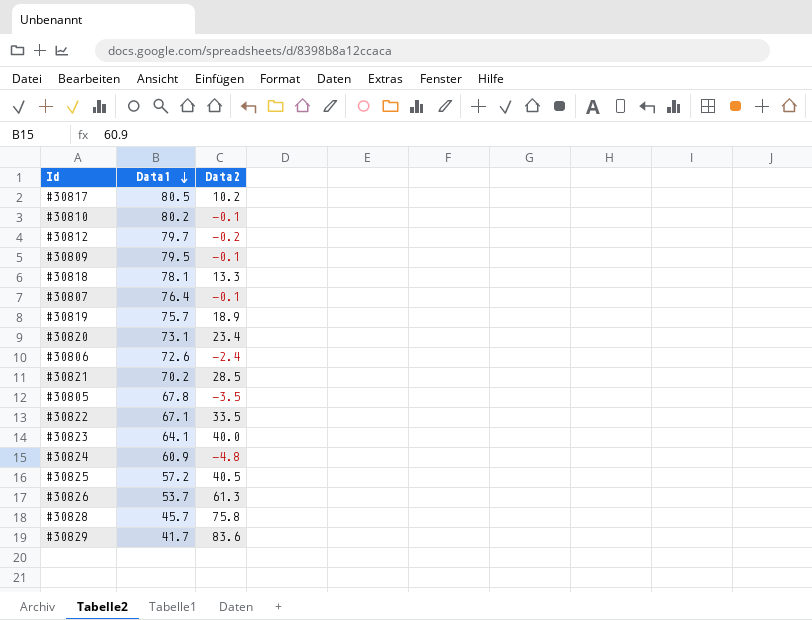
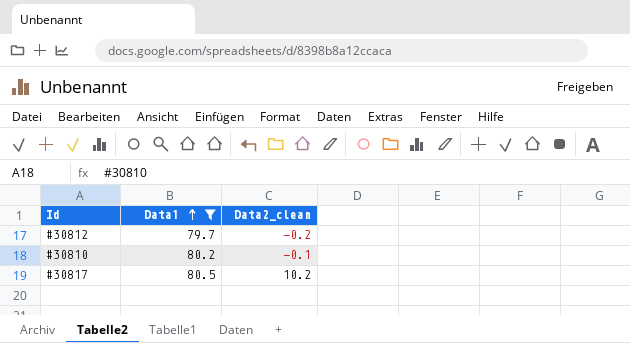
filter: none -> Data1 >= 79.7
row order: Data1 descending -> Data1 ascending
column name: Data2 -> Data2_clean

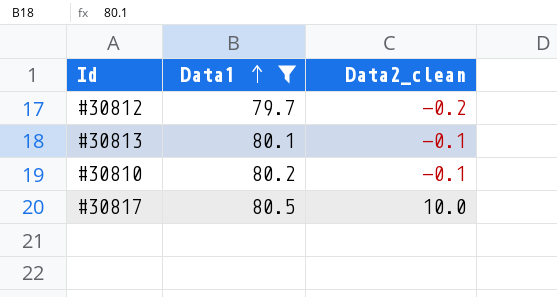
row #30813: none -> 80.1 | -0.1
#30817 | Data2_clean: 10.2 -> 10.0

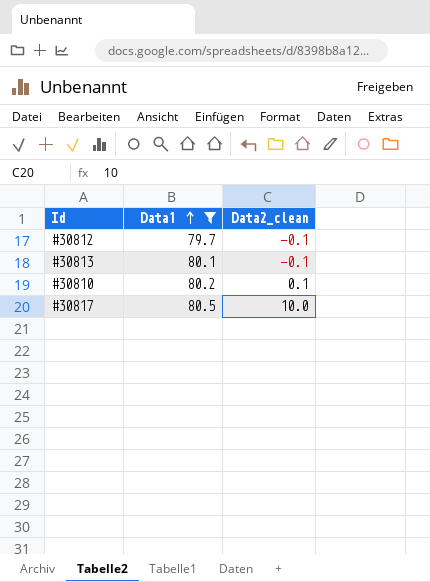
#30812 | Data2_clean: -0.2 -> -0.1
#30810 | Data2_clean: -0.1 -> 0.1

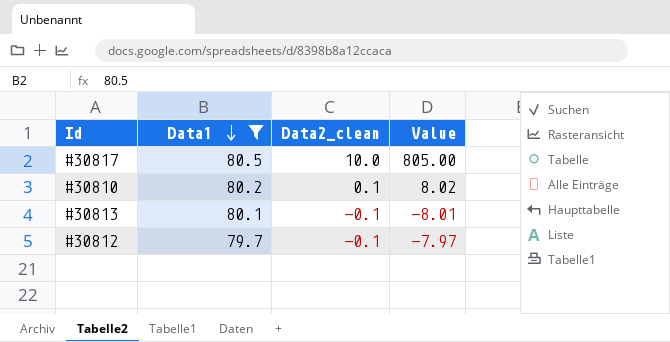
row order: Data1 ascending -> Data1 descending
column Value | formula: none -> [Data1] * [Data2_clean]

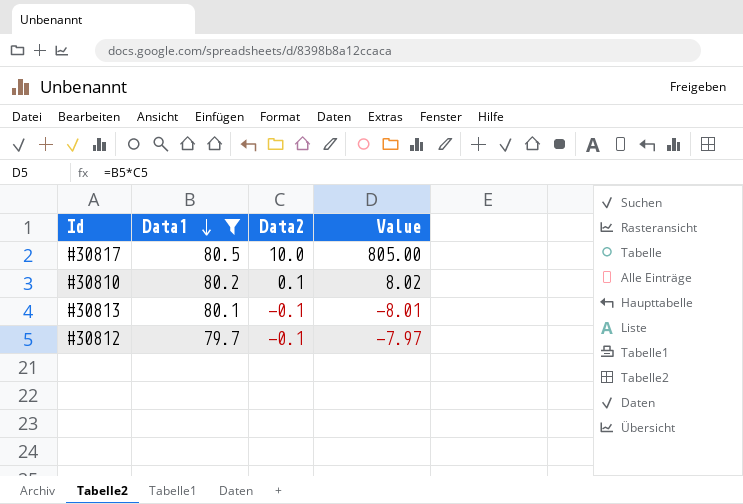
column name: Data2_clean -> Data2

